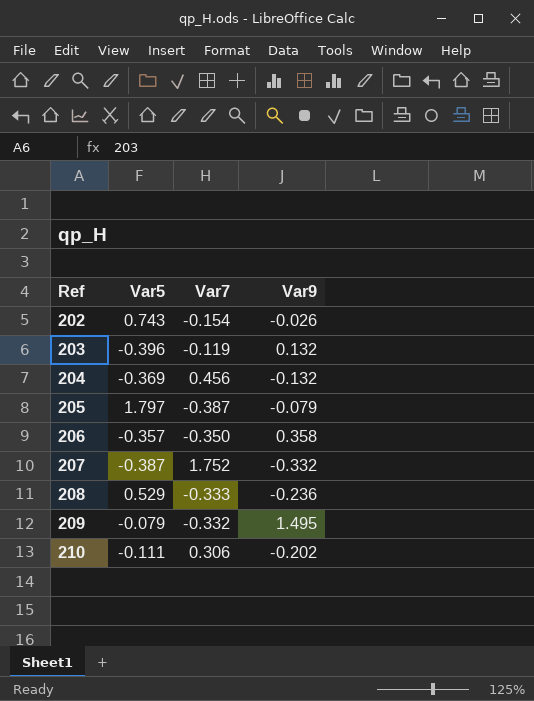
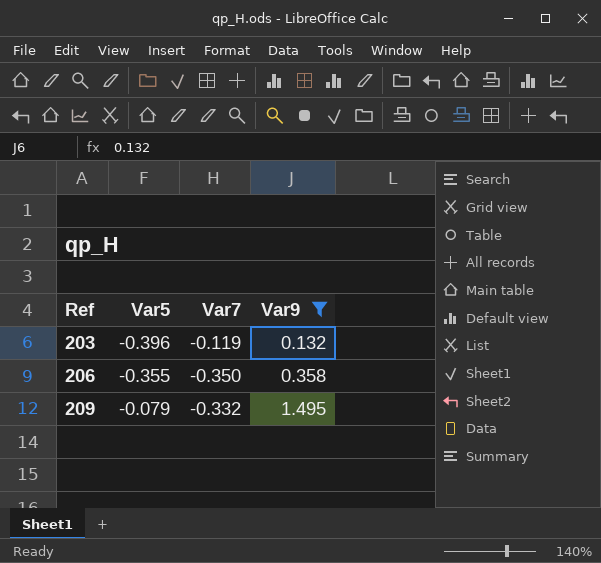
filter: none -> Var9 >= 0.132
206 | Var5: -0.357 -> -0.355

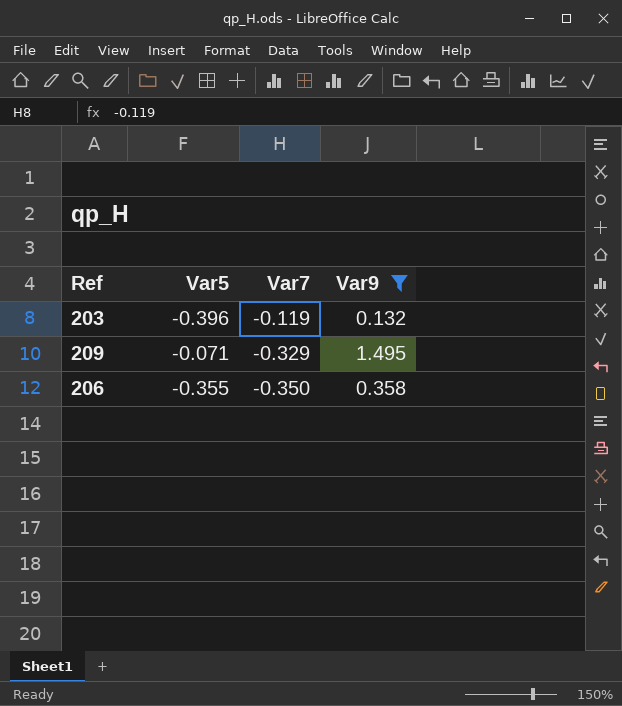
row order: Ref ascending -> Var7 descending
209 | Var5: -0.079 -> -0.071
209 | Var7: -0.332 -> -0.329

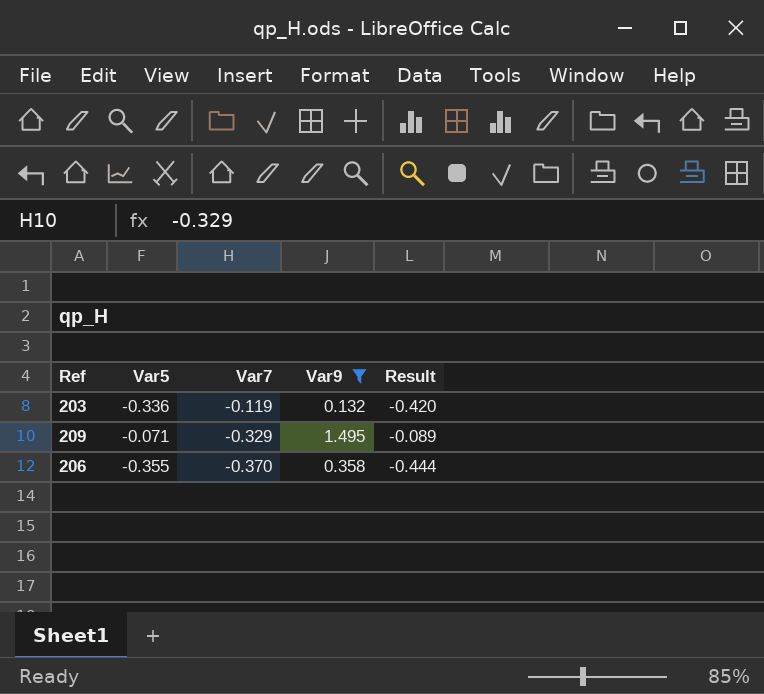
column Result | formula: none -> [Var5] * 1.25
203 | Var5: -0.396 -> -0.336
206 | Var7: -0.350 -> -0.370

